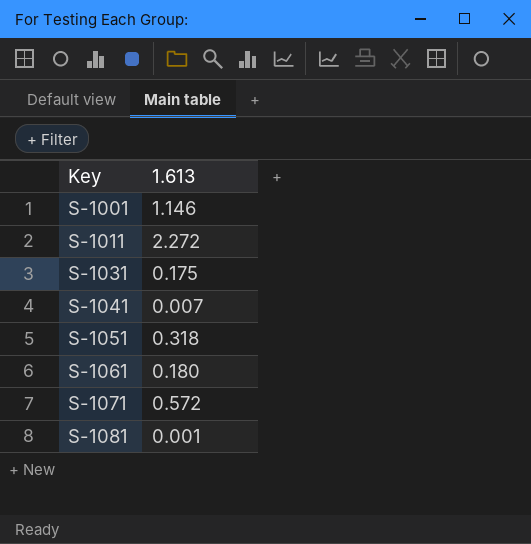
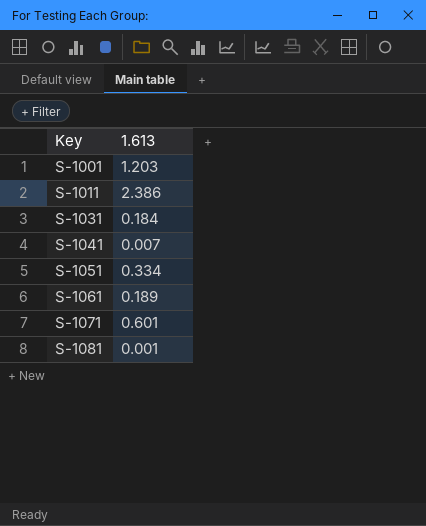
S-1001 | 1.613: 1.146 -> 1.203
S-1011 | 1.613: 2.272 -> 2.386
S-1031 | 1.613: 0.175 -> 0.184
S-1051 | 1.613: 0.318 -> 0.334
S-1061 | 1.613: 0.180 -> 0.189
S-1071 | 1.613: 0.572 -> 0.601

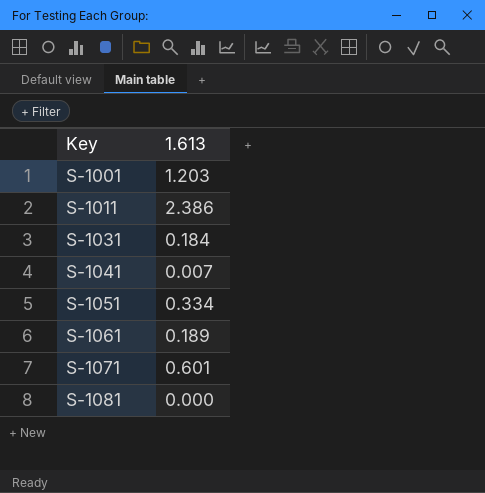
S-1081 | 1.613: 0.001 -> 0.000

